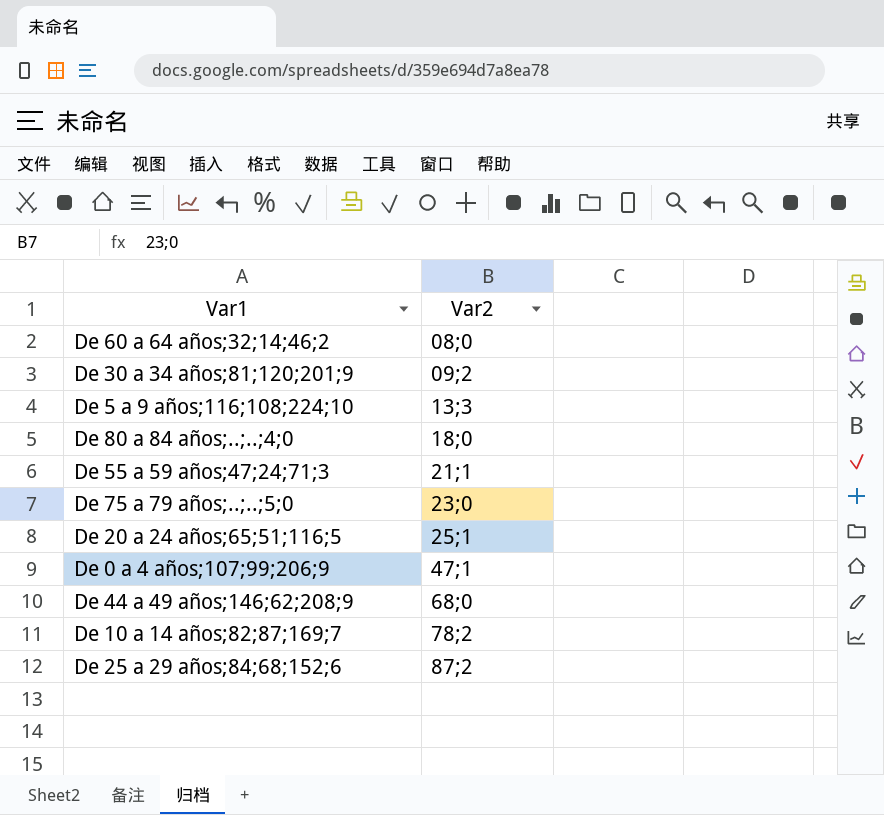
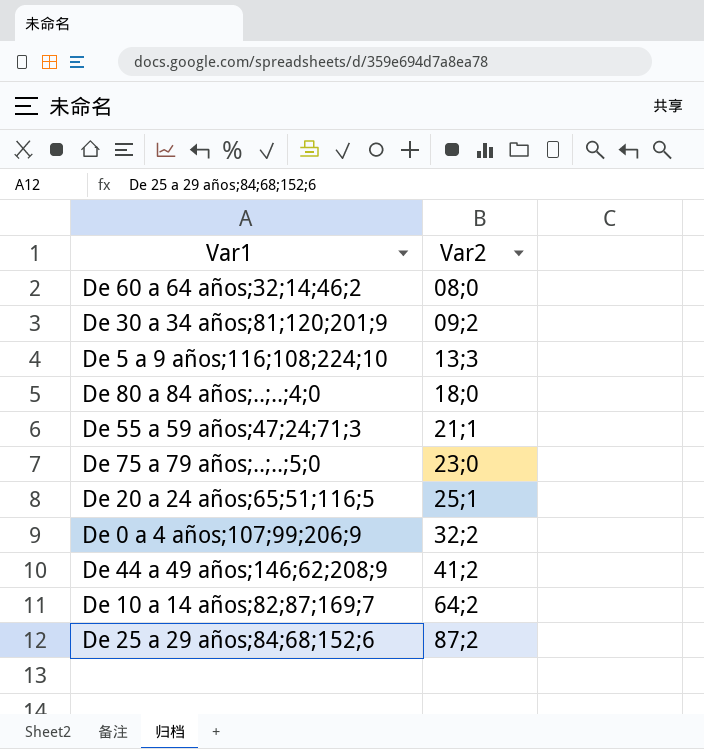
De 0 a 4 años;107;99;206;9 | Var2: 47;1 -> 32;2
De 44 a 49 años;146;62;208;9 | Var2: 68;0 -> 41;2
De 10 a 14 años;82;87;169;7 | Var2: 78;2 -> 64;2

